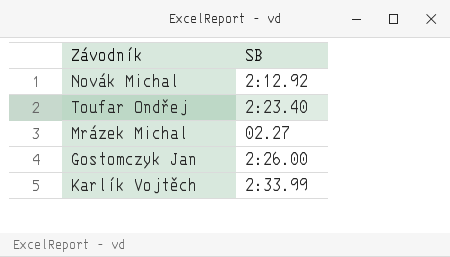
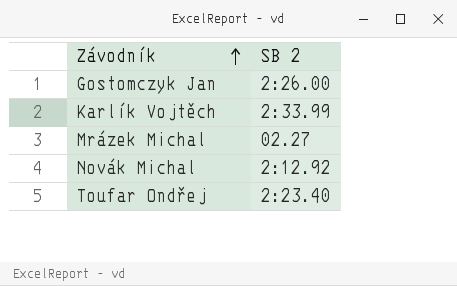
row order: none -> Závodník ascending
column name: SB -> SB 2

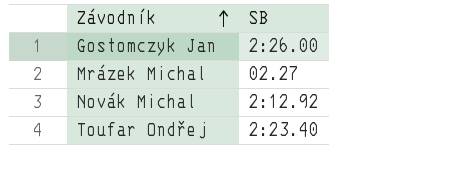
column name: SB 2 -> SB
row Karlík Vojtěch: 2:33.99 -> none

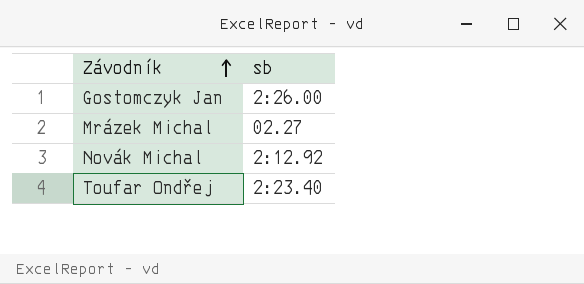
column name: SB -> sb

